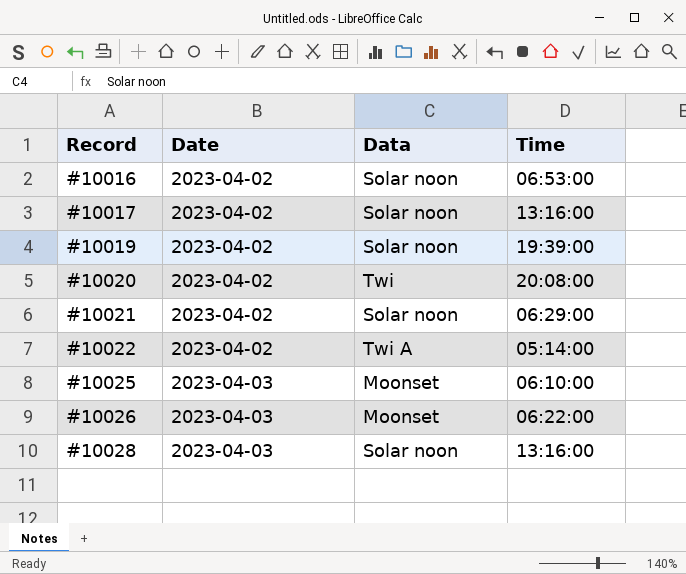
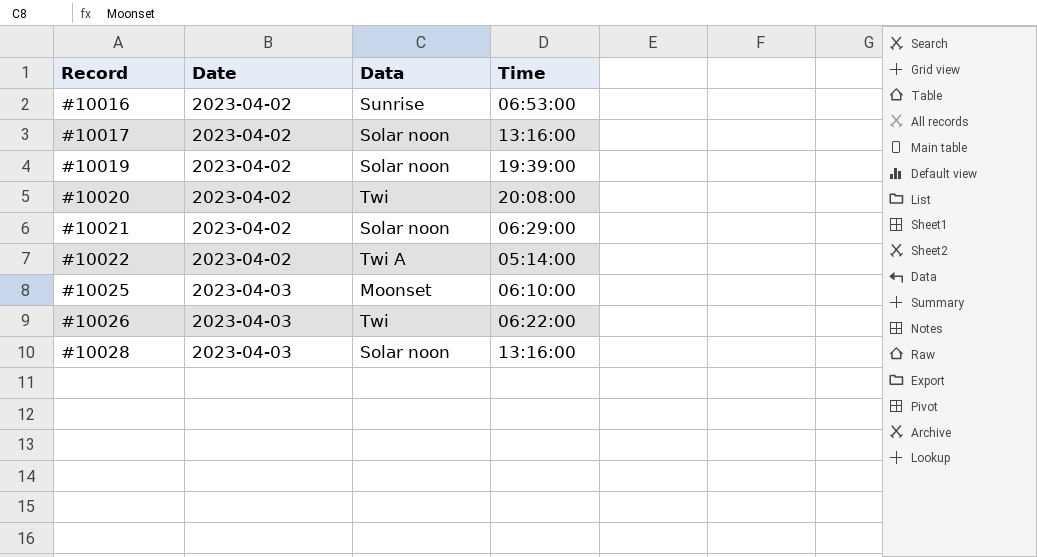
#10016 | Data: Solar noon -> Sunrise
#10026 | Data: Moonset -> Twi

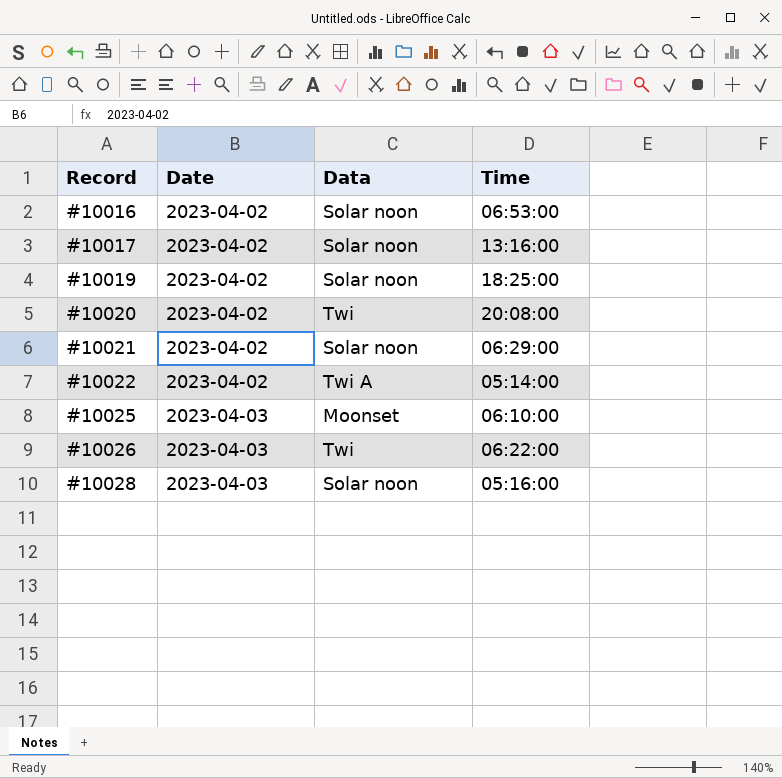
#10016 | Data: Sunrise -> Solar noon
#10019 | Time: 19:39:00 -> 18:25:00
#10028 | Time: 13:16:00 -> 05:16:00

